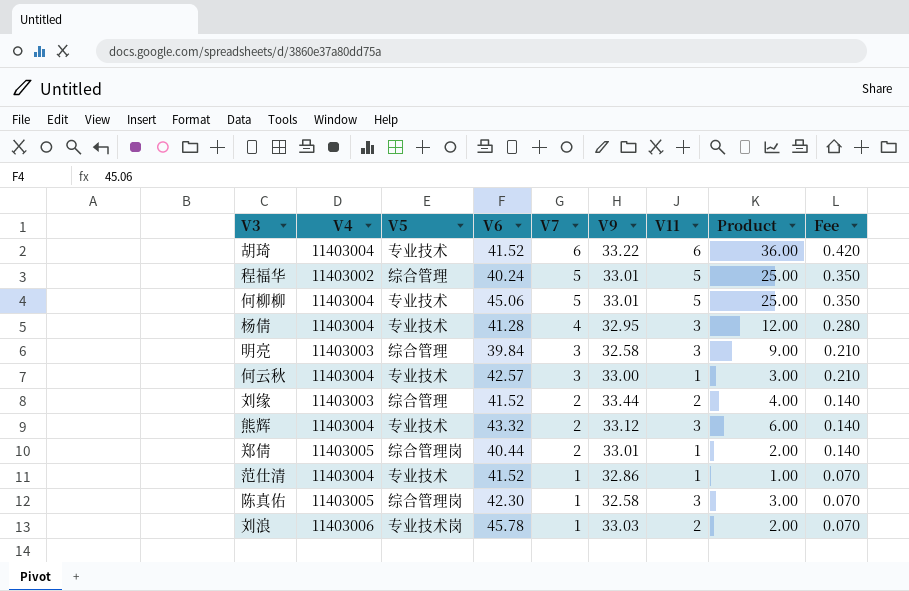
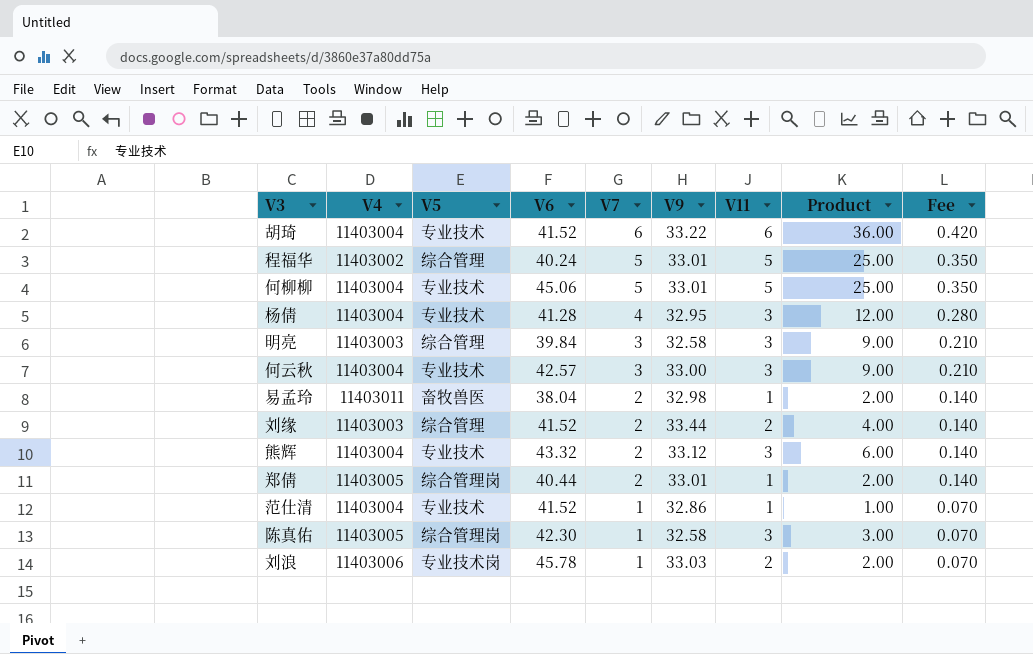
何云秋 | V11: 1 -> 3
何云秋 | Product: 3.00 -> 9.00
row 易孟玲: none -> 11403011 | 畜牧兽医 | 38.04 | 2 | 32.98 | 1 | 2.00 | 0.140

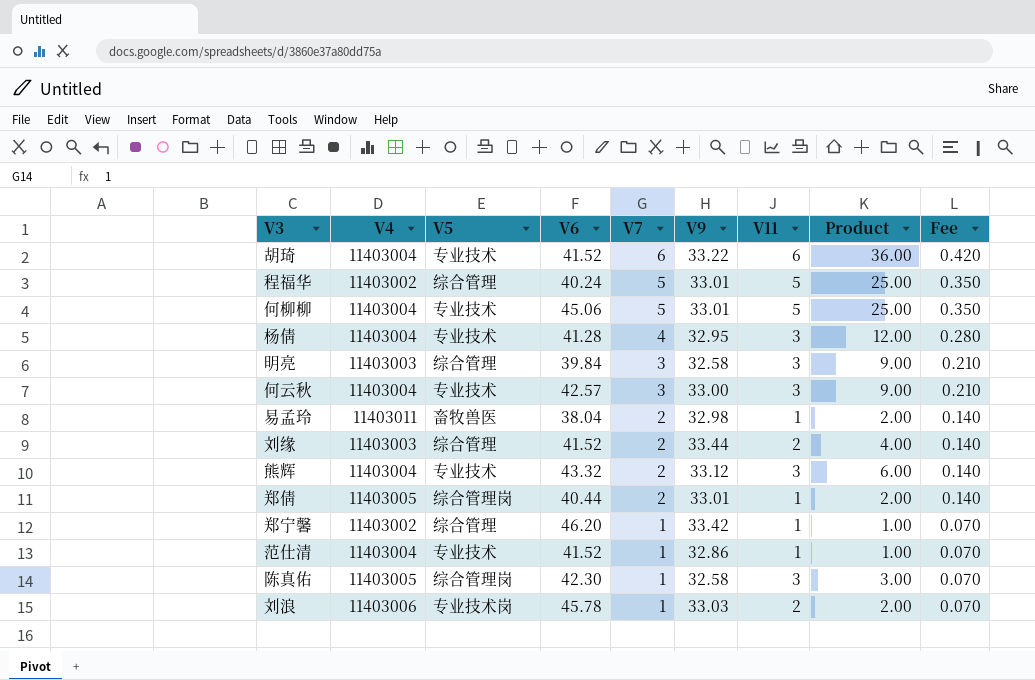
row 郑宁馨: none -> 11403002 | 综合管理 | 46.20 | 1 | 33.42 | 1 | 1.00 | 0.070

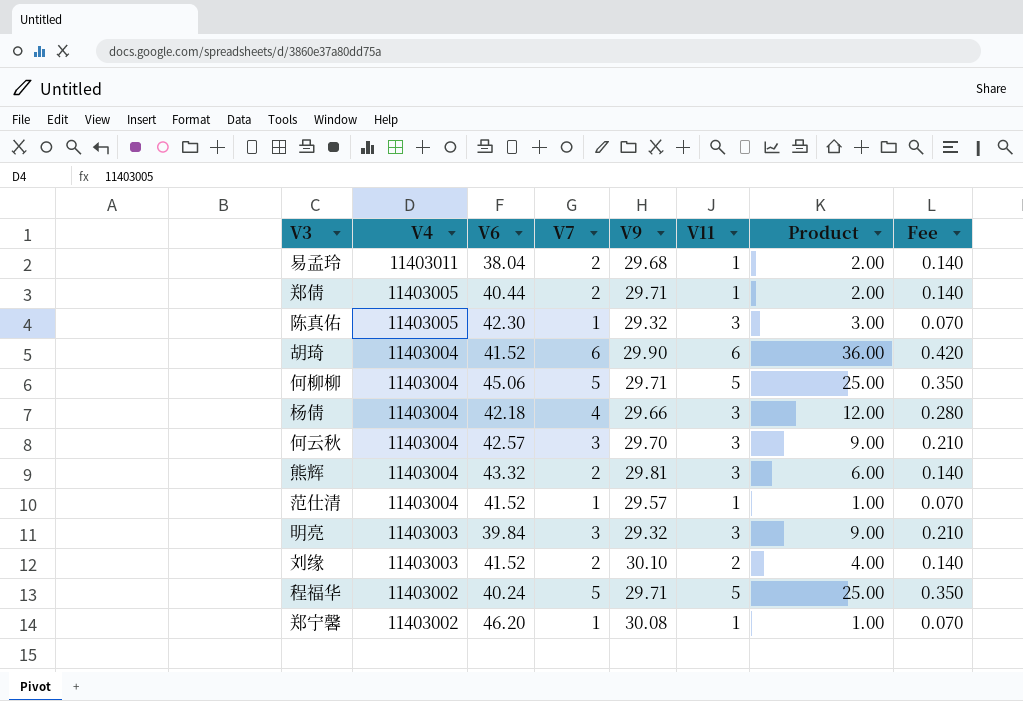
row order: V7 descending -> V4 descending
column V5 | position: 3 -> none
row 刘浪: 11403006 | 专业技术岗 | 45.78 | 1 | 33.03 | 2 | 2.00 | 0.070 -> none
易孟玲 | V9: 32.98 -> 29.68
郑倩 | V9: 33.01 -> 29.71
陈真佑 | V9: 32.58 -> 29.32
胡琦 | V9: 33.22 -> 29.90
何柳柳 | V9: 33.01 -> 29.71
杨倩 | V6: 41.28 -> 42.18
杨倩 | V9: 32.95 -> 29.66
何云秋 | V9: 33.00 -> 29.70
熊辉 | V9: 33.12 -> 29.81
范仕清 | V9: 32.86 -> 29.57
明亮 | V9: 32.58 -> 29.32
刘缘 | V9: 33.44 -> 30.10
程福华 | V9: 33.01 -> 29.71
郑宁馨 | V9: 33.42 -> 30.08

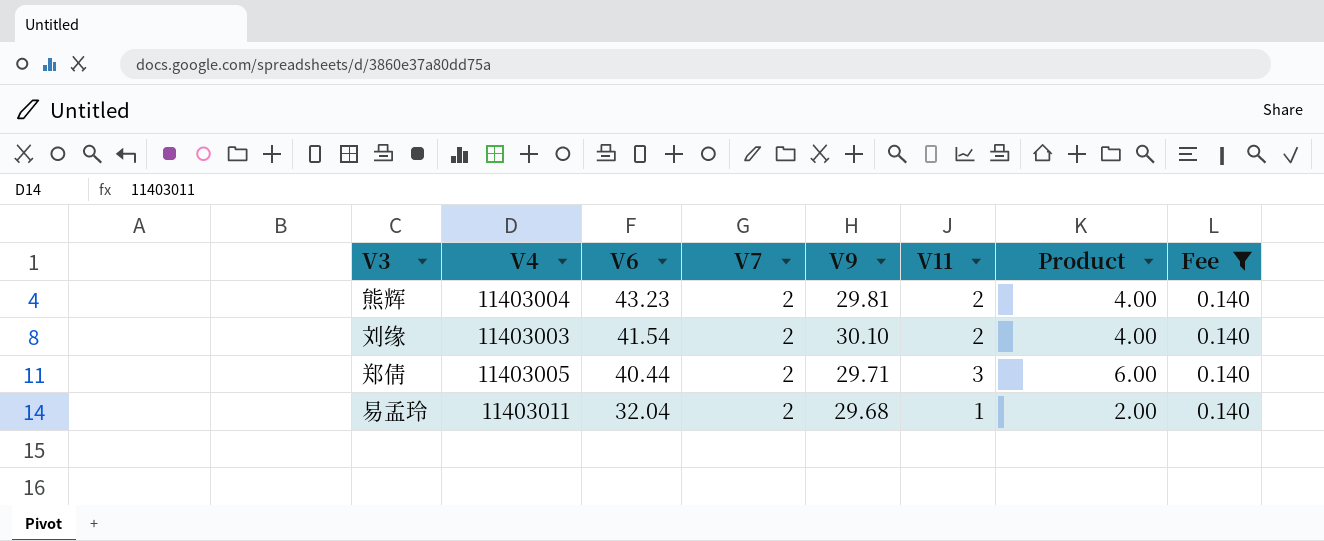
filter: none -> Fee = 0.140
row order: V4 descending -> V6 descending
熊辉 | V6: 43.32 -> 43.23
熊辉 | V11: 3 -> 2
熊辉 | Product: 6.00 -> 4.00
刘缘 | V6: 41.52 -> 41.54
郑倩 | V11: 1 -> 3
郑倩 | Product: 2.00 -> 6.00
易孟玲 | V6: 38.04 -> 32.04

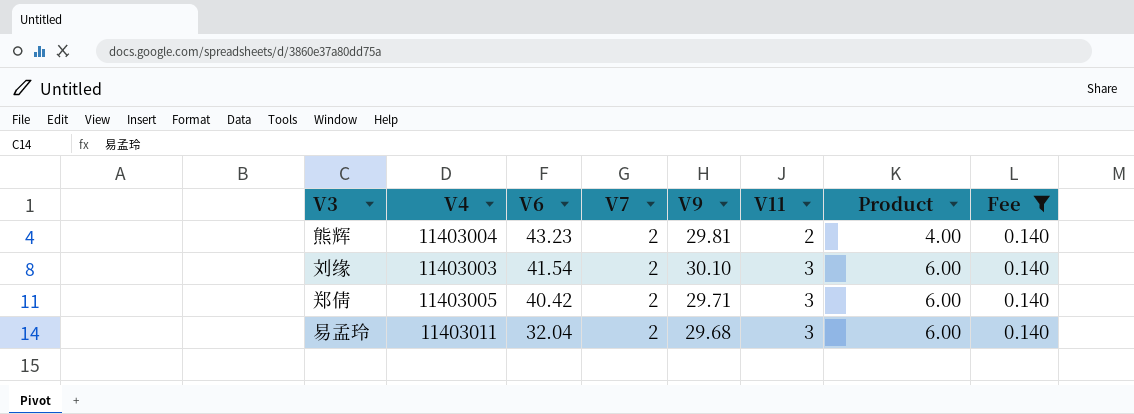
刘缘 | V11: 2 -> 3
刘缘 | Product: 4.00 -> 6.00
郑倩 | V6: 40.44 -> 40.42
易孟玲 | V11: 1 -> 3
易孟玲 | Product: 2.00 -> 6.00

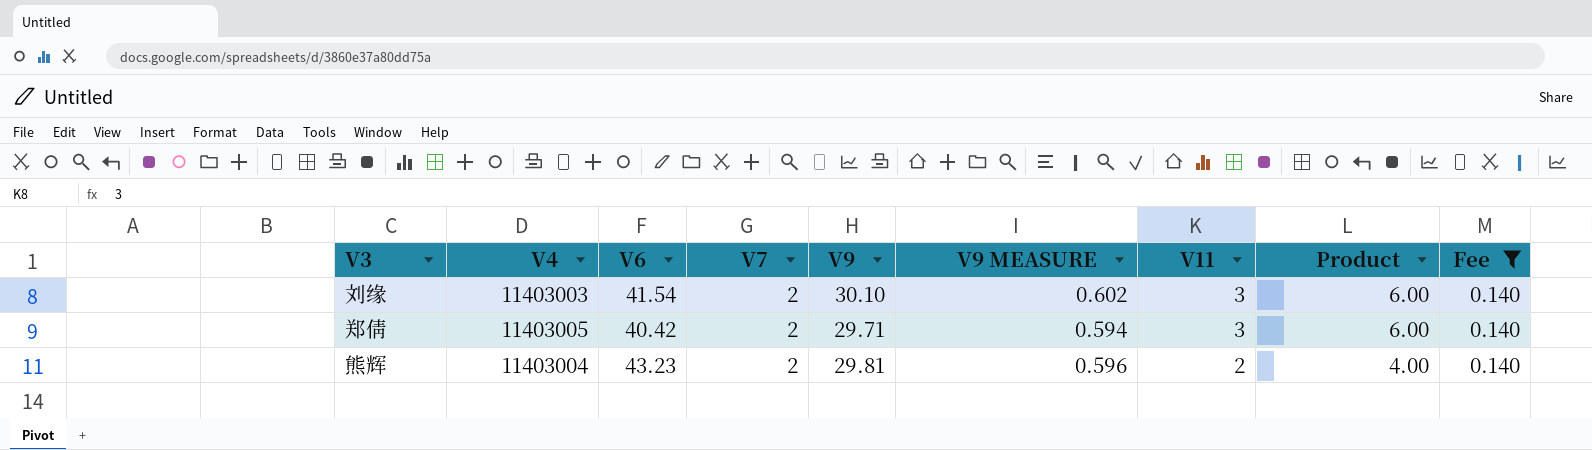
row order: V6 descending -> V11 descending
column V9 MEASURE | formula: none -> [V9] * 0.02
row 易孟玲: 11403011 | 32.04 | 2 | 29.68 | 3 | 6.00 | 0.140 -> none

